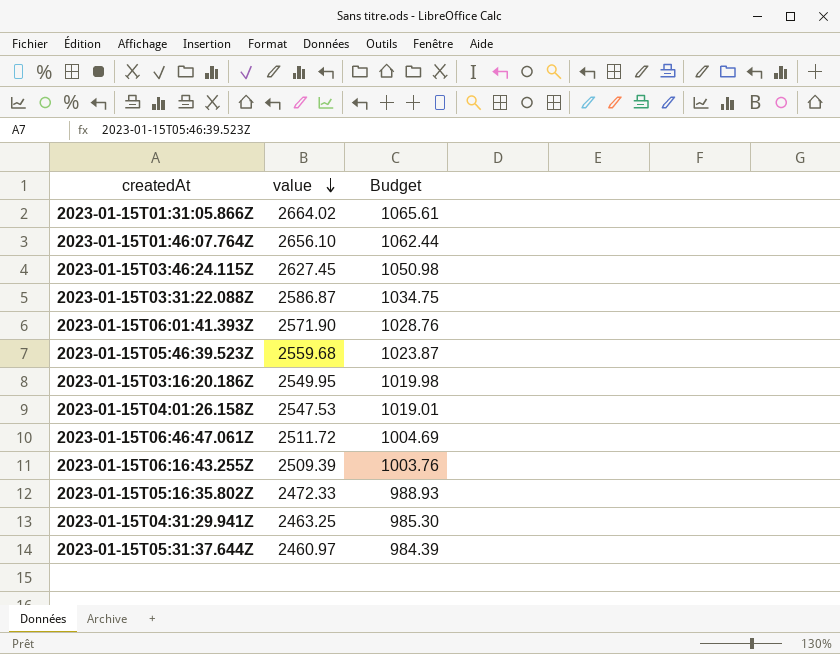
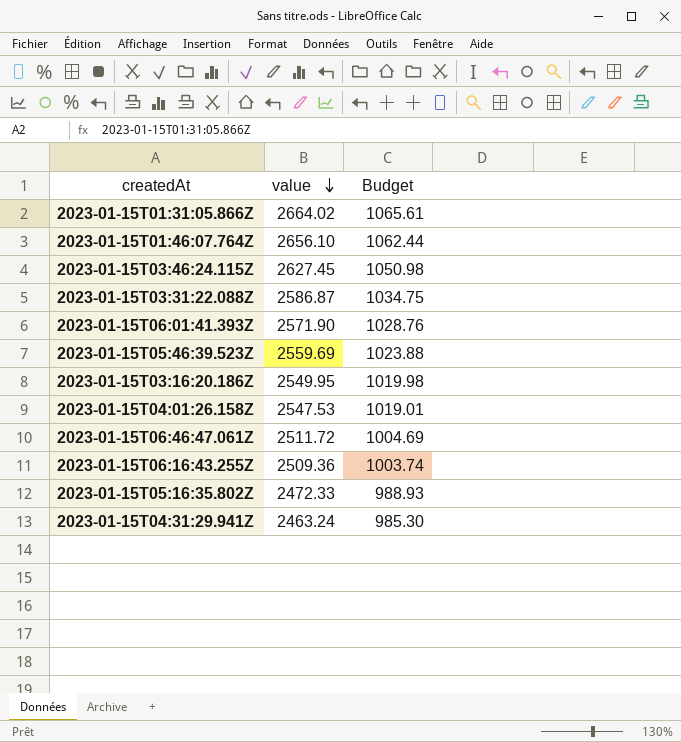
row 2023-01-15T05:31:37.644Z: 2460.97 | 984.39 -> none
2023-01-15T05:46:39.523Z | value: 2559.68 -> 2559.69
2023-01-15T05:46:39.523Z | Budget: 1023.87 -> 1023.88
2023-01-15T06:16:43.255Z | value: 2509.39 -> 2509.36
2023-01-15T06:16:43.255Z | Budget: 1003.76 -> 1003.74
2023-01-15T04:31:29.941Z | value: 2463.25 -> 2463.24

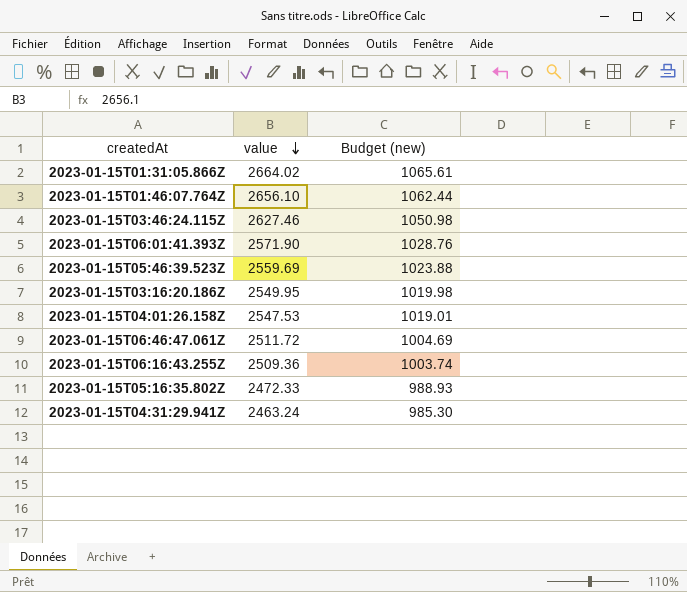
column name: Budget -> Budget (new)
row 2023-01-15T03:31:22.088Z: 2586.87 | 1034.75 -> none
2023-01-15T03:46:24.115Z | value: 2627.45 -> 2627.46

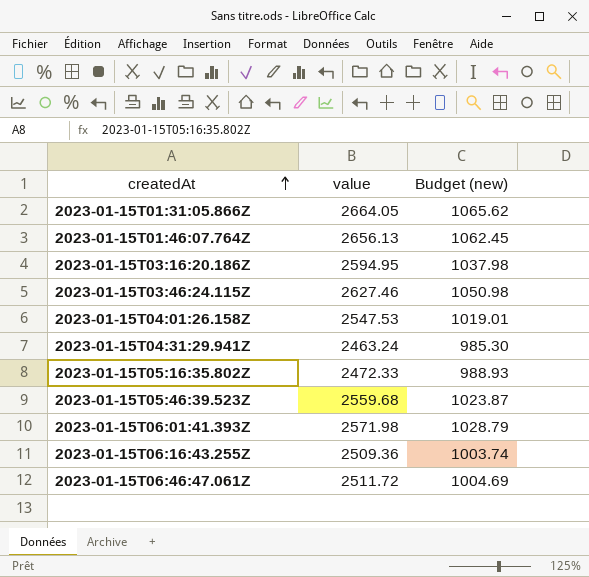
row order: value descending -> createdAt ascending
2023-01-15T01:31:05.866Z | value: 2664.02 -> 2664.05
2023-01-15T01:31:05.866Z | Budget (new): 1065.61 -> 1065.62
2023-01-15T01:46:07.764Z | value: 2656.10 -> 2656.13
2023-01-15T01:46:07.764Z | Budget (new): 1062.44 -> 1062.45
2023-01-15T03:16:20.186Z | value: 2549.95 -> 2594.95
2023-01-15T03:16:20.186Z | Budget (new): 1019.98 -> 1037.98
2023-01-15T05:46:39.523Z | value: 2559.69 -> 2559.68
2023-01-15T05:46:39.523Z | Budget (new): 1023.88 -> 1023.87
2023-01-15T06:01:41.393Z | value: 2571.90 -> 2571.98
2023-01-15T06:01:41.393Z | Budget (new): 1028.76 -> 1028.79

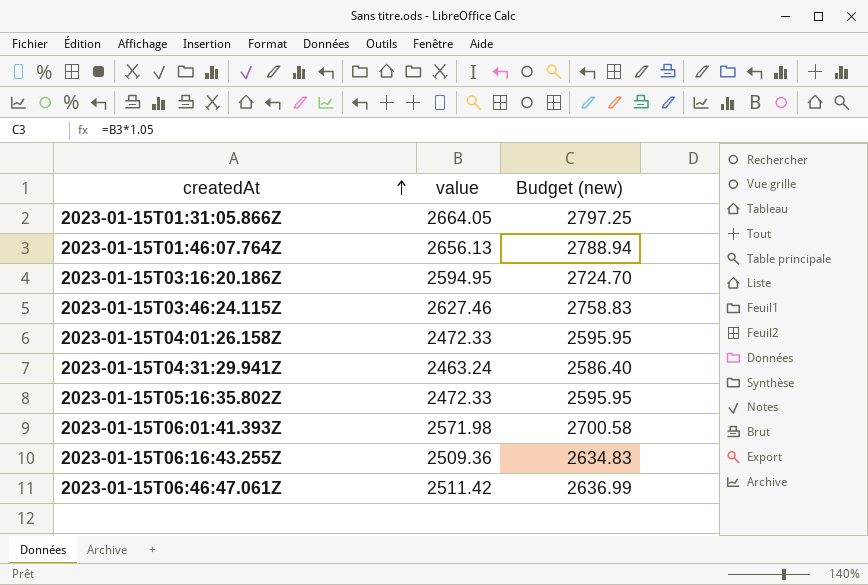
column Budget (new) | formula: [value] * 0.4 -> [value] * 1.05
row 2023-01-15T05:46:39.523Z: 2559.68 | 1023.87 -> none
2023-01-15T04:01:26.158Z | value: 2547.53 -> 2472.33
2023-01-15T06:46:47.061Z | value: 2511.72 -> 2511.42

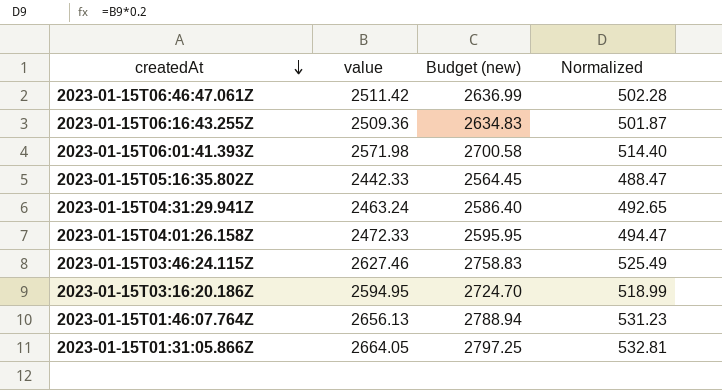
row order: createdAt ascending -> createdAt descending
column Normalized | formula: none -> [value] * 0.2
2023-01-15T05:16:35.802Z | value: 2472.33 -> 2442.33
2023-01-15T05:16:35.802Z | Budget (new): 2595.95 -> 2564.45

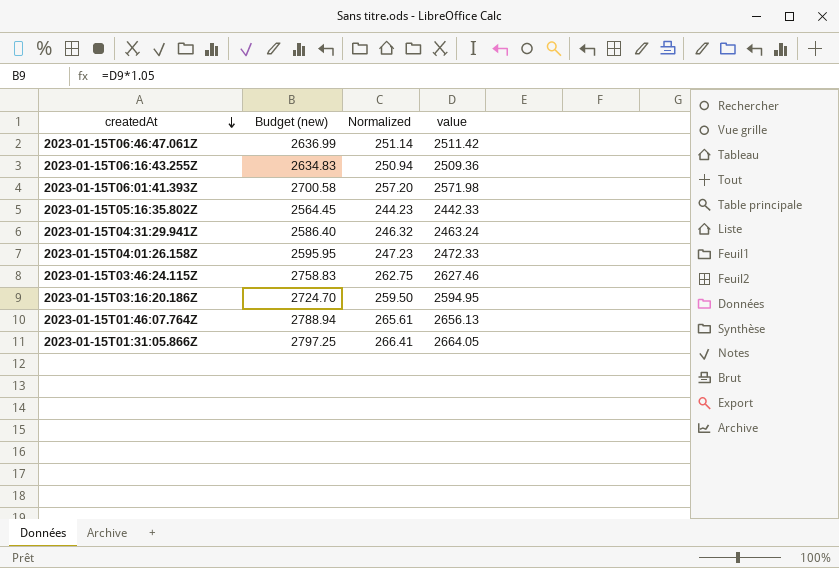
column Normalized | formula: [value] * 0.2 -> [value] * 0.1
column value | position: 2 -> 4

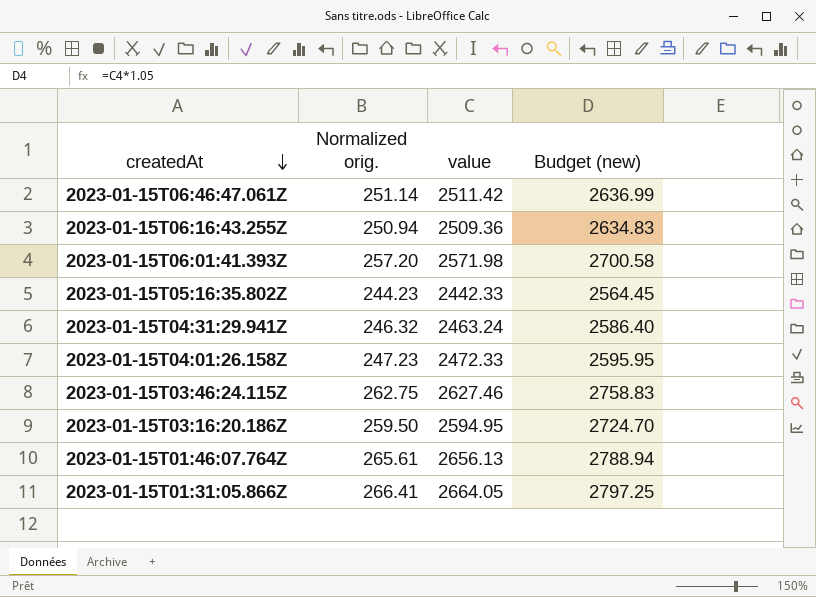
column name: Normalized -> Normalized orig.
column Budget (new) | position: 2 -> 4

